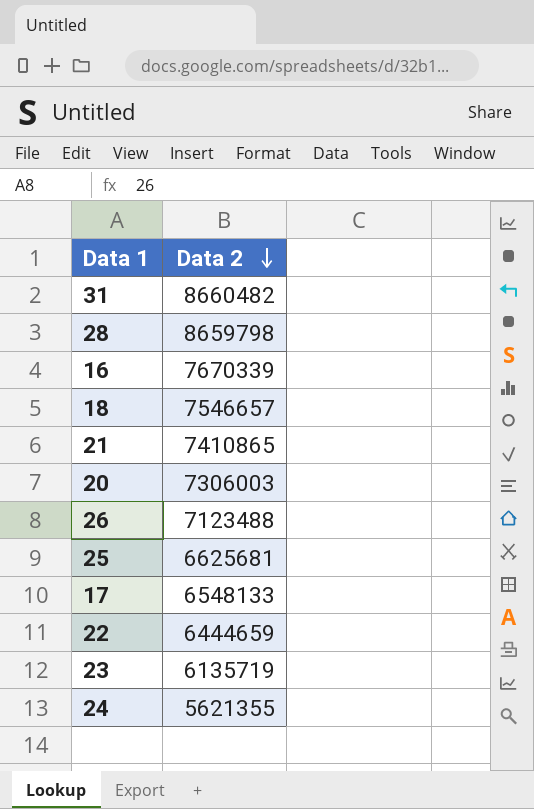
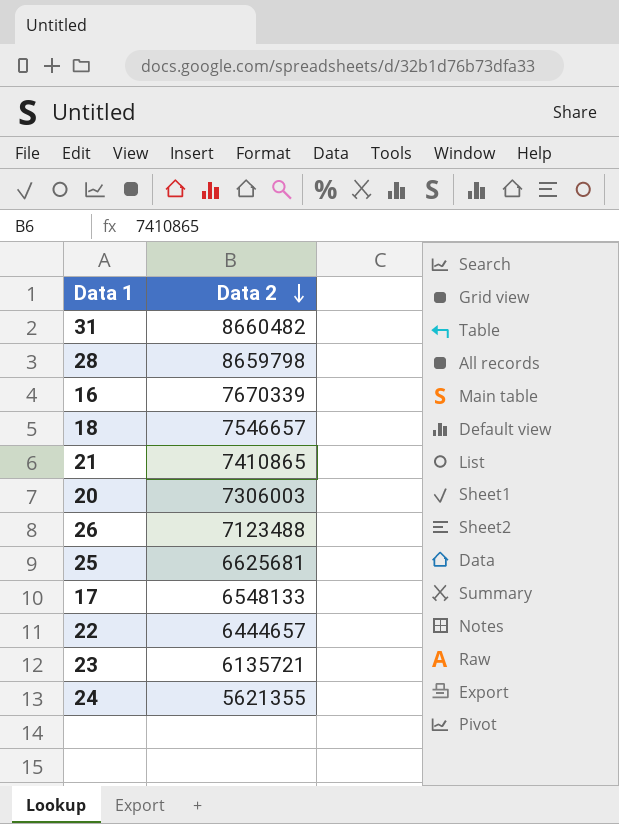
22 | Data 2: 6444659 -> 6444657
23 | Data 2: 6135719 -> 6135721

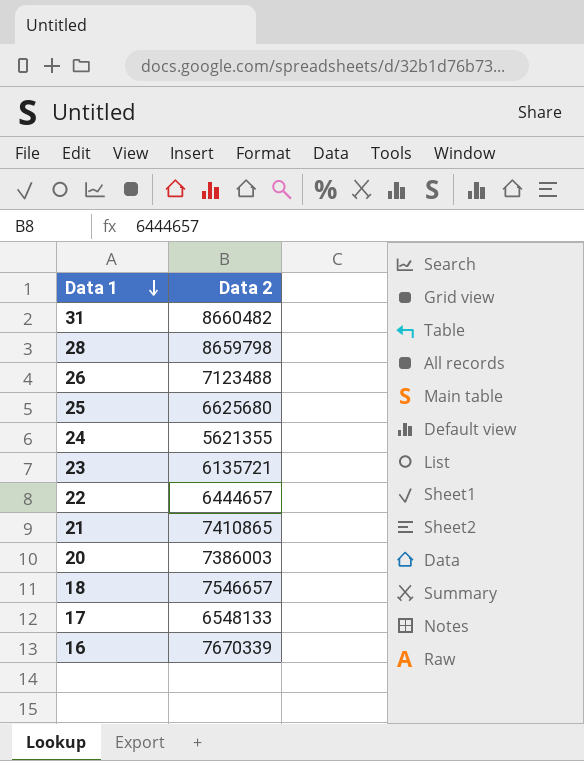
row order: Data 2 descending -> Data 1 descending
25 | Data 2: 6625681 -> 6625680
20 | Data 2: 7306003 -> 7386003

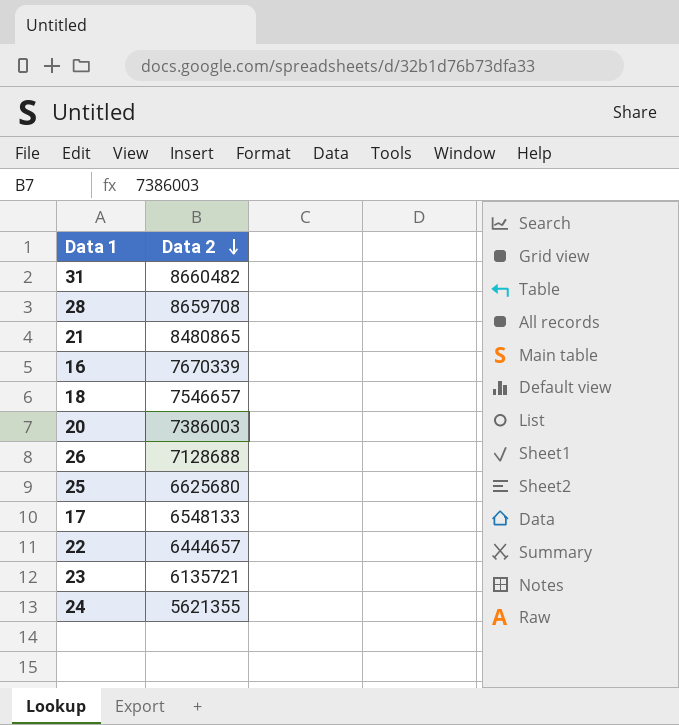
row order: Data 1 descending -> Data 2 descending
28 | Data 2: 8659798 -> 8659708
21 | Data 2: 7410865 -> 8480865
26 | Data 2: 7123488 -> 7128688

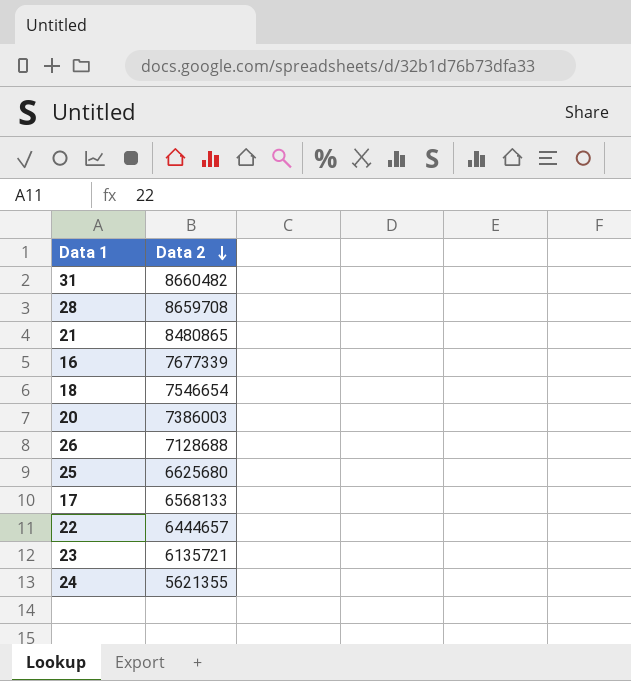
16 | Data 2: 7670339 -> 7677339
18 | Data 2: 7546657 -> 7546654
17 | Data 2: 6548133 -> 6568133

